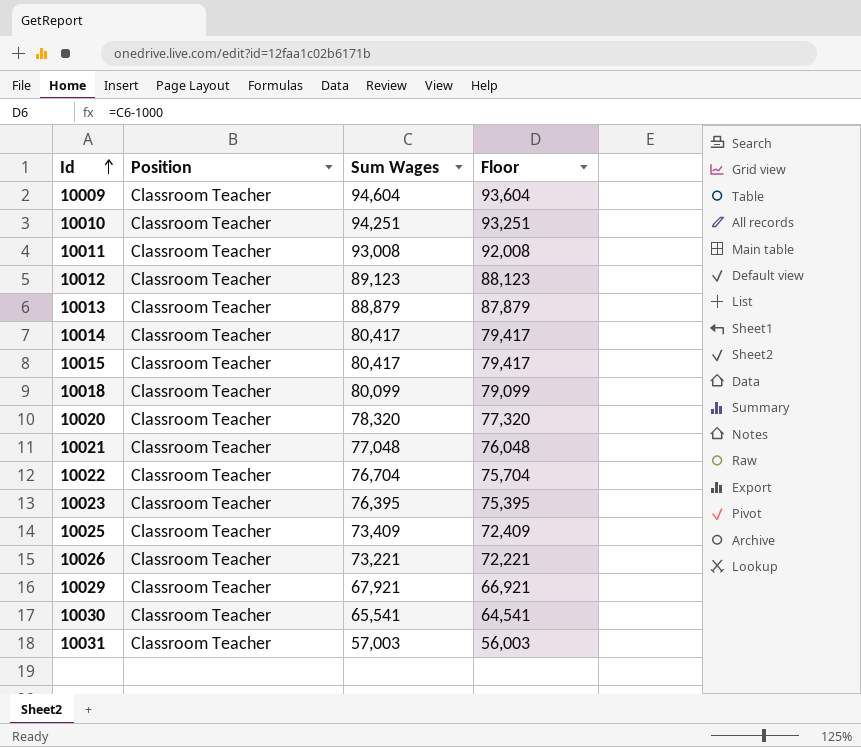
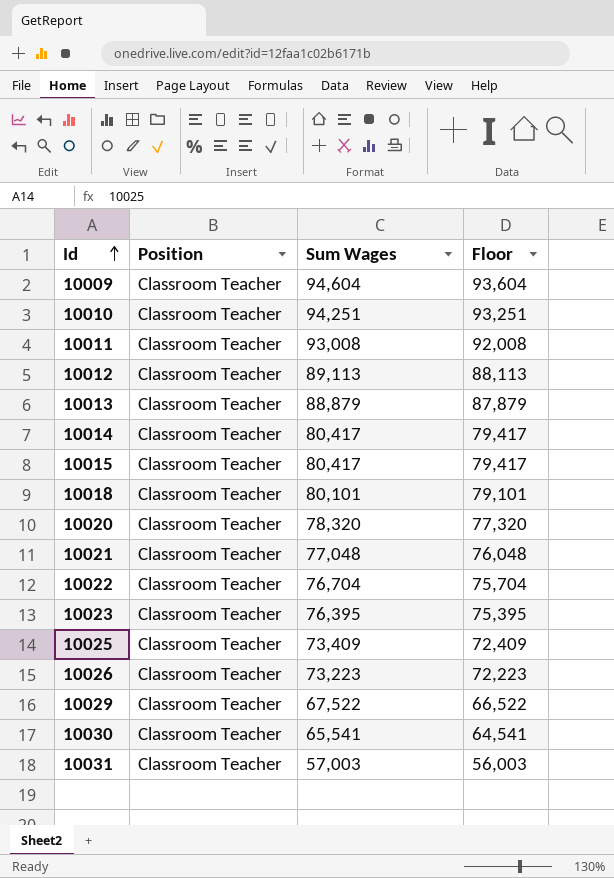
10012 | Sum Wages: 89,123 -> 89,113
10012 | Floor: 88,123 -> 88,113
10018 | Sum Wages: 80,099 -> 80,101
10018 | Floor: 79,099 -> 79,101
10026 | Sum Wages: 73,221 -> 73,223
10026 | Floor: 72,221 -> 72,223
10029 | Sum Wages: 67,921 -> 67,522
10029 | Floor: 66,921 -> 66,522

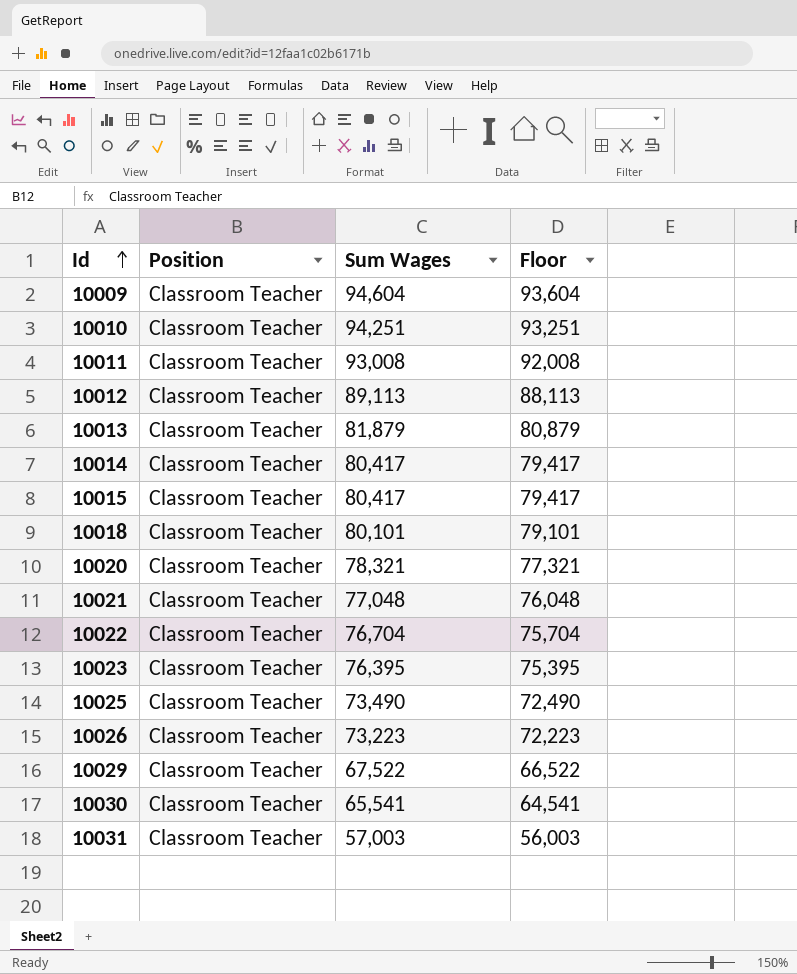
10013 | Sum Wages: 88,879 -> 81,879
10013 | Floor: 87,879 -> 80,879
10020 | Sum Wages: 78,320 -> 78,321
10020 | Floor: 77,320 -> 77,321
10025 | Sum Wages: 73,409 -> 73,490
10025 | Floor: 72,409 -> 72,490

